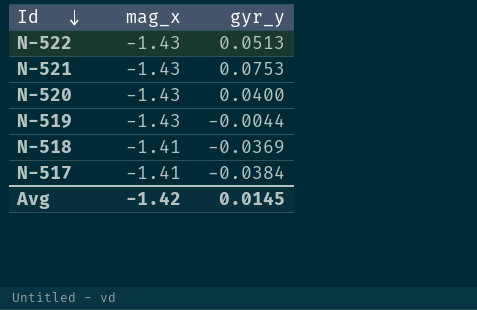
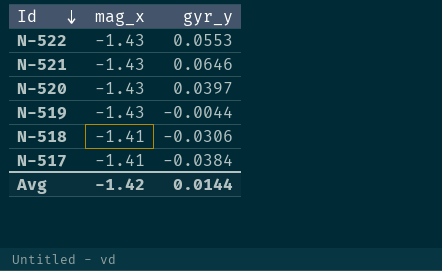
N-522 | gyr_y: 0.0513 -> 0.0553
N-521 | gyr_y: 0.0753 -> 0.0646
N-520 | gyr_y: 0.0400 -> 0.0397
N-518 | gyr_y: -0.0369 -> -0.0306
Avg | gyr_y: 0.0145 -> 0.0144

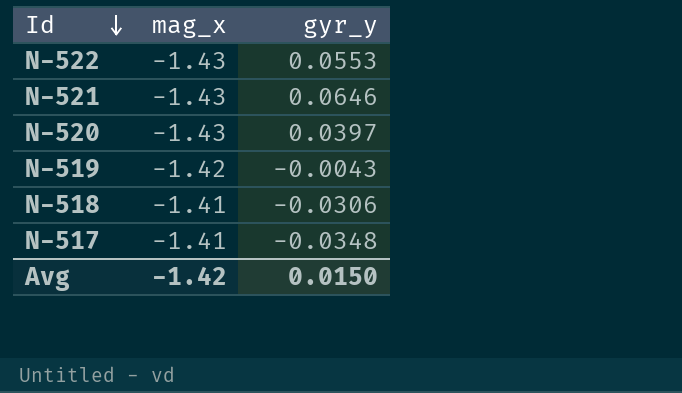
N-519 | mag_x: -1.43 -> -1.42
N-519 | gyr_y: -0.0044 -> -0.0043
N-517 | gyr_y: -0.0384 -> -0.0348
Avg | gyr_y: 0.0144 -> 0.0150

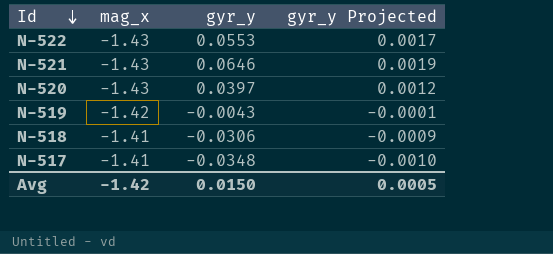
column gyr_y Projected | formula: none -> [gyr_y] * 0.03

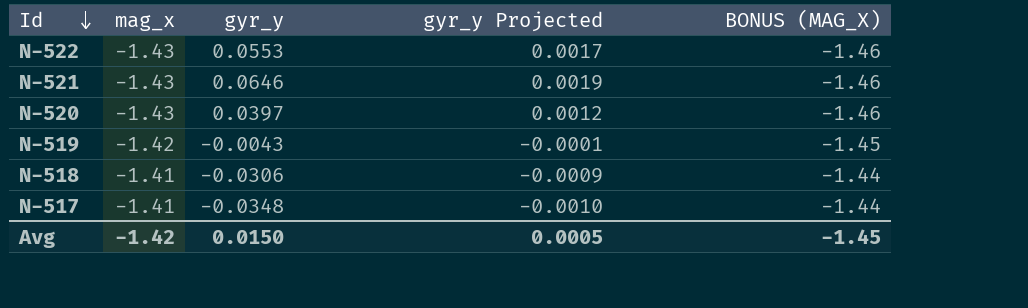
column BONUS (MAG_X) | formula: none -> [mag_x] * 1.02

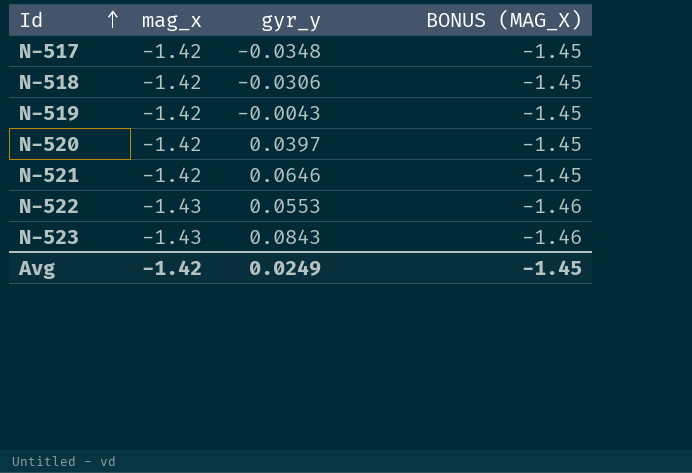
row order: Id descending -> Id ascending
column gyr_y Projected | formula: [gyr_y] * 0.03 -> none
N-517 | mag_x: -1.41 -> -1.42
N-517 | BONUS (MAG_X): -1.44 -> -1.45
N-518 | mag_x: -1.41 -> -1.42
N-518 | BONUS (MAG_X): -1.44 -> -1.45
N-520 | mag_x: -1.43 -> -1.42
N-520 | BONUS (MAG_X): -1.46 -> -1.45
N-521 | mag_x: -1.43 -> -1.42
N-521 | BONUS (MAG_X): -1.46 -> -1.45
row N-523: none -> -1.43 | 0.0843 | -1.46
Avg | gyr_y: 0.0150 -> 0.0249

